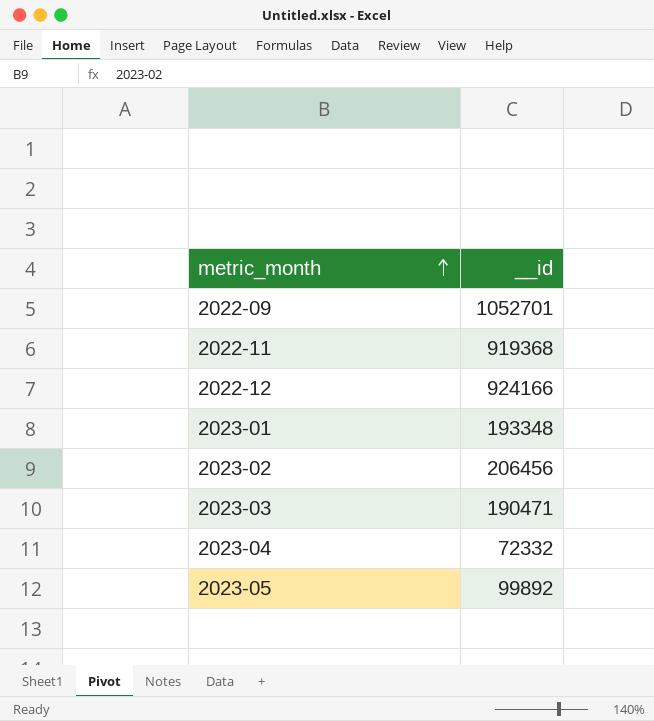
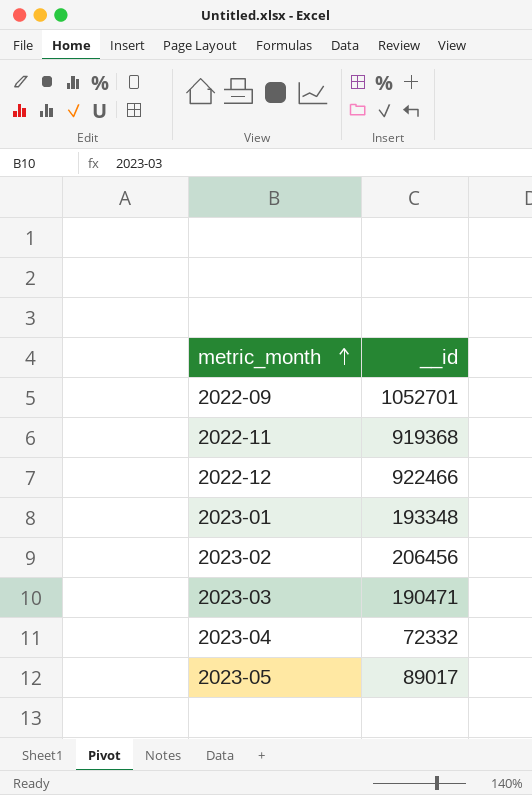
2022-12 | __id: 924166 -> 922466
2023-05 | __id: 99892 -> 89017

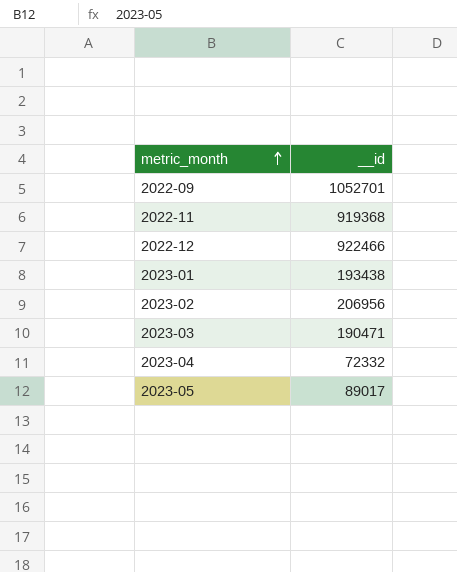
2023-01 | __id: 193348 -> 193438
2023-02 | __id: 206456 -> 206956

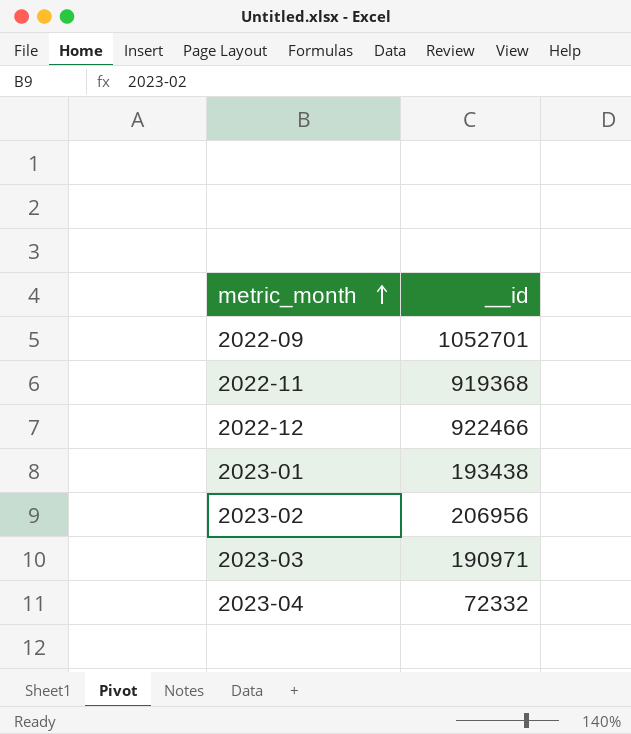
row 2023-05: 89017 -> none
2023-03 | __id: 190471 -> 190971

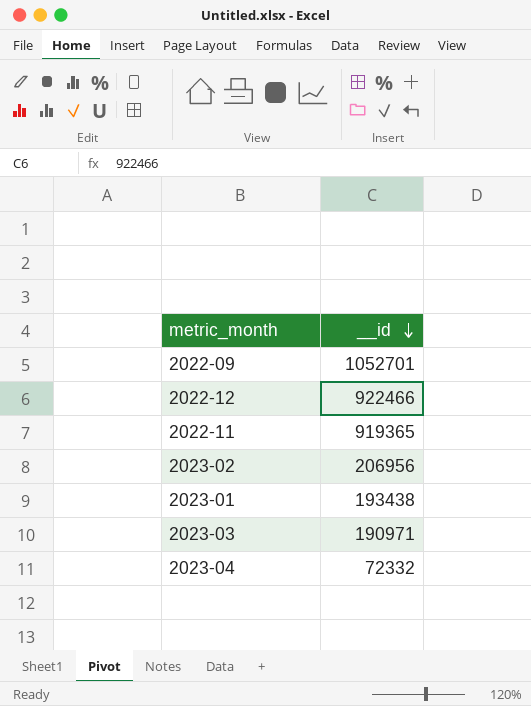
row order: metric_month ascending -> __id descending
2022-11 | __id: 919368 -> 919365

